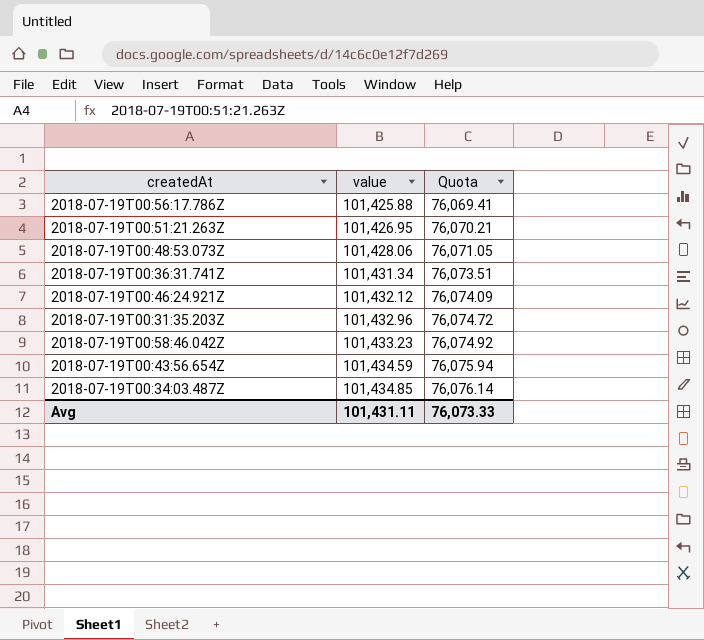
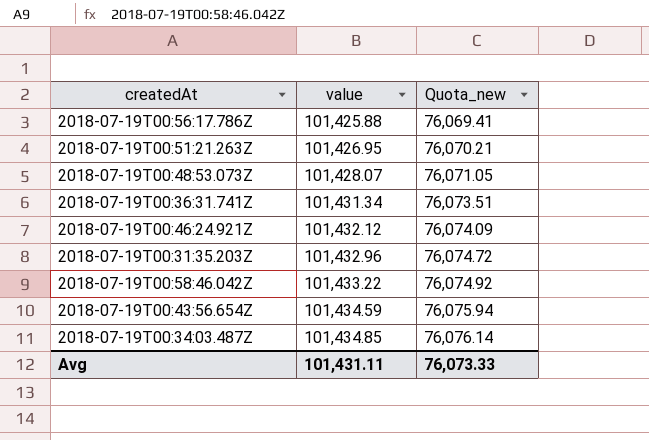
column name: Quota -> Quota_new
2018-07-19T00:48:53.073Z | value: 101,428.06 -> 101,428.07
2018-07-19T00:58:46.042Z | value: 101,433.23 -> 101,433.22

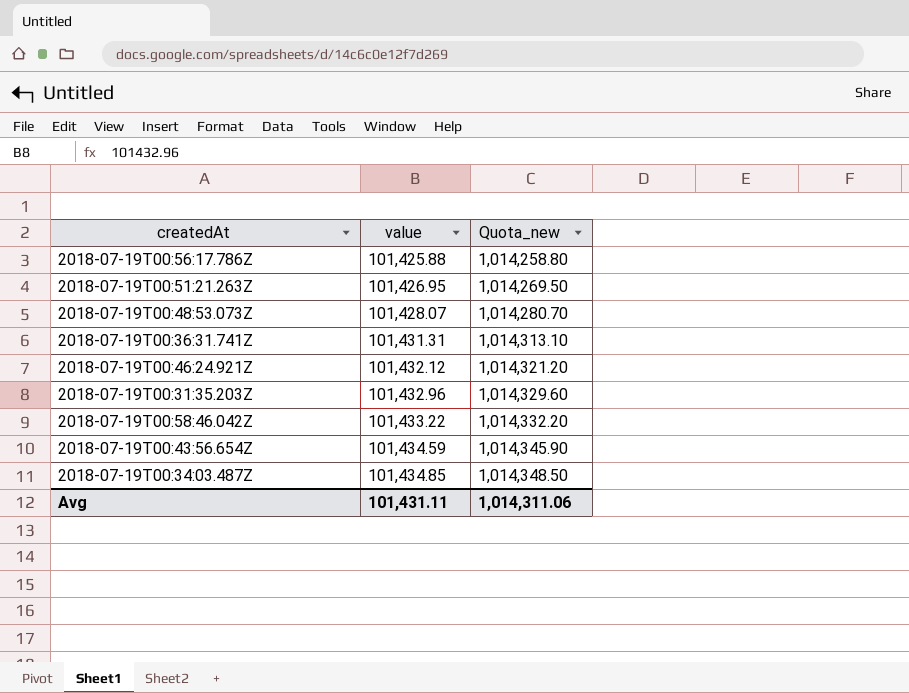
column Quota_new | formula: [value] * 0.75 -> [value] * 10
2018-07-19T00:36:31.741Z | value: 101,431.34 -> 101,431.31
Avg | Quota_new: 76,073.33 -> 1,014,311.06

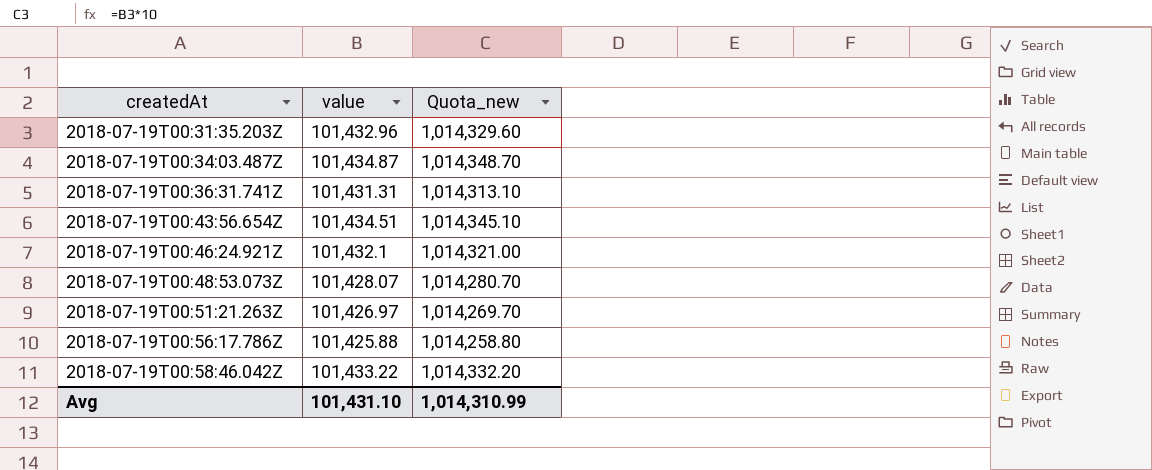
row order: value ascending -> createdAt ascending
2018-07-19T00:34:03.487Z | value: 101,434.85 -> 101,434.87
2018-07-19T00:34:03.487Z | Quota_new: 1,014,348.50 -> 1,014,348.70
2018-07-19T00:43:56.654Z | value: 101,434.59 -> 101,434.51
2018-07-19T00:43:56.654Z | Quota_new: 1,014,345.90 -> 1,014,345.10
2018-07-19T00:46:24.921Z | value: 101,432.12 -> 101,432.1
2018-07-19T00:46:24.921Z | Quota_new: 1,014,321.20 -> 1,014,321.00
2018-07-19T00:51:21.263Z | value: 101,426.95 -> 101,426.97
2018-07-19T00:51:21.263Z | Quota_new: 1,014,269.50 -> 1,014,269.70
Avg | value: 101,431.11 -> 101,431.10
Avg | Quota_new: 1,014,311.06 -> 1,014,310.99

